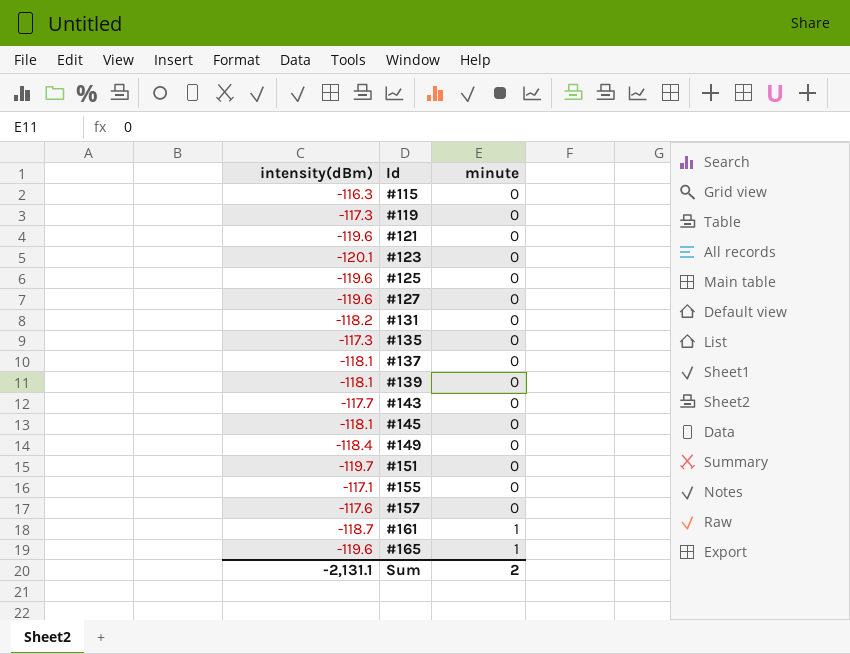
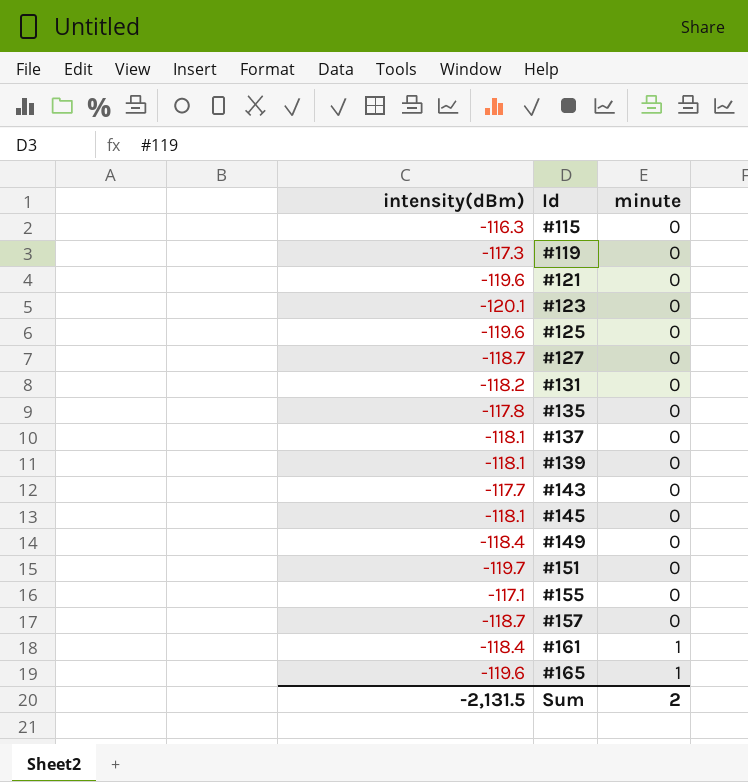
#127 | intensity(dBm): -119.6 -> -118.7
#135 | intensity(dBm): -117.3 -> -117.8
#157 | intensity(dBm): -117.6 -> -118.7
#161 | intensity(dBm): -118.7 -> -118.4
Sum | intensity(dBm): -2,131.1 -> -2,131.5

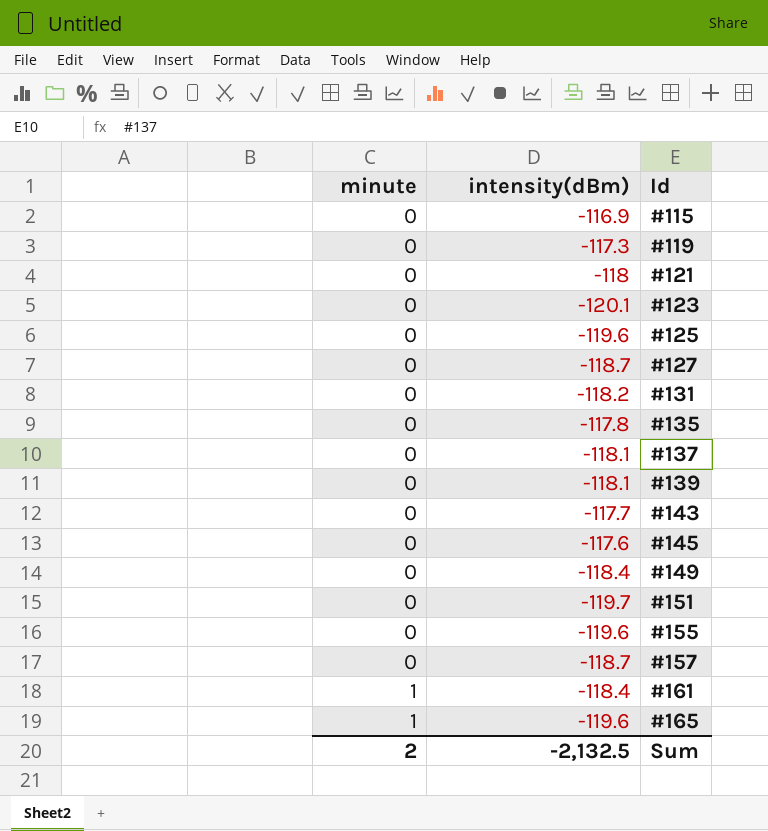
column minute | position: 3 -> 1
#115 | intensity(dBm): -116.3 -> -116.9
#121 | intensity(dBm): -119.6 -> -118
#145 | intensity(dBm): -118.1 -> -117.6
#155 | intensity(dBm): -117.1 -> -119.6
Sum | intensity(dBm): -2,131.5 -> -2,132.5

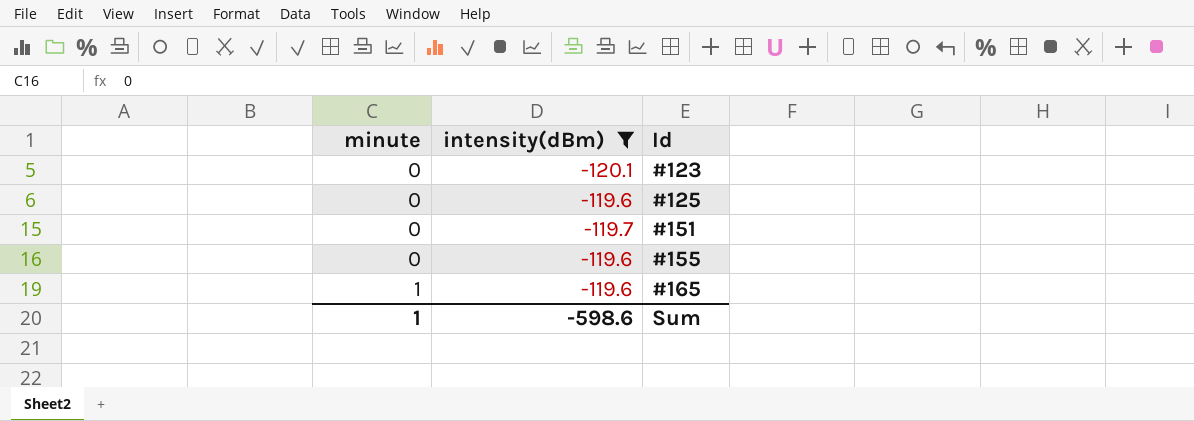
filter: none -> intensity(dBm) <= -119.6
Sum | minute: 2 -> 1
Sum | intensity(dBm): -2,132.5 -> -598.6

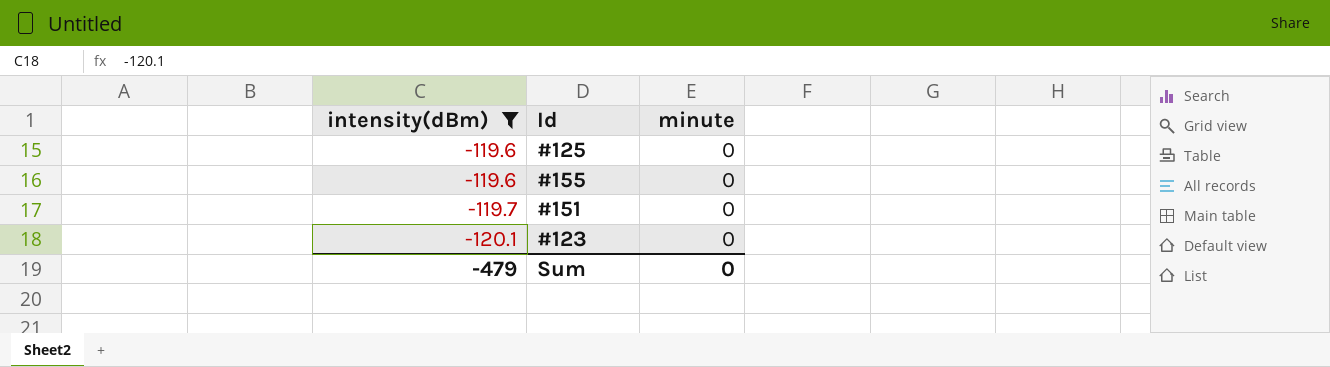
row order: minute ascending -> intensity(dBm) descending
column minute | position: 1 -> 3
row #165: 1 | -119.6 -> none
Sum | intensity(dBm): -598.6 -> -479
Sum | minute: 1 -> 0

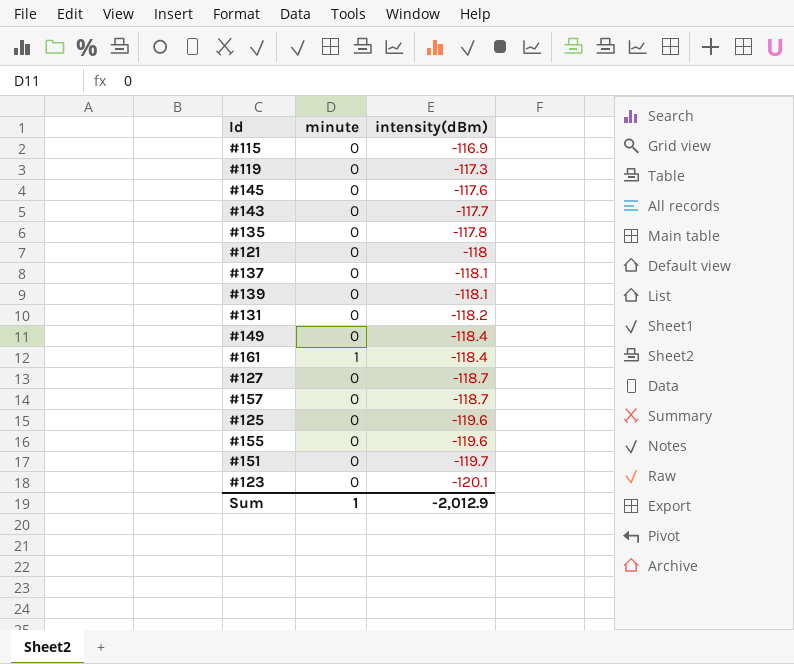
filter: intensity(dBm) <= -119.6 -> none
column intensity(dBm) | position: 1 -> 3
Sum | minute: 0 -> 1
Sum | intensity(dBm): -479 -> -2,012.9

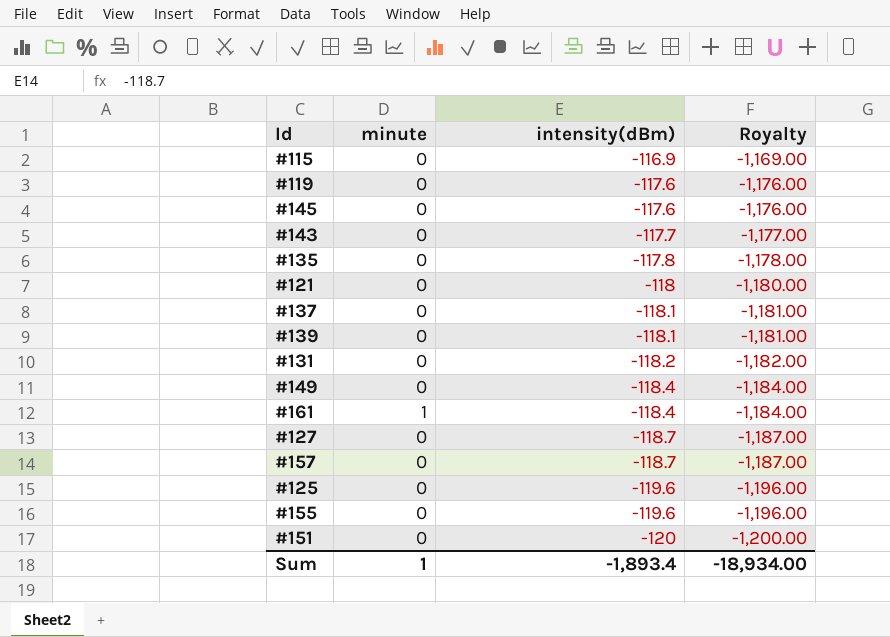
column Royalty | formula: none -> [intensity(dBm)] * 10
row #123: 0 | -120.1 -> none
#119 | intensity(dBm): -117.3 -> -117.6
#151 | intensity(dBm): -119.7 -> -120
Sum | intensity(dBm): -2,012.9 -> -1,893.4

